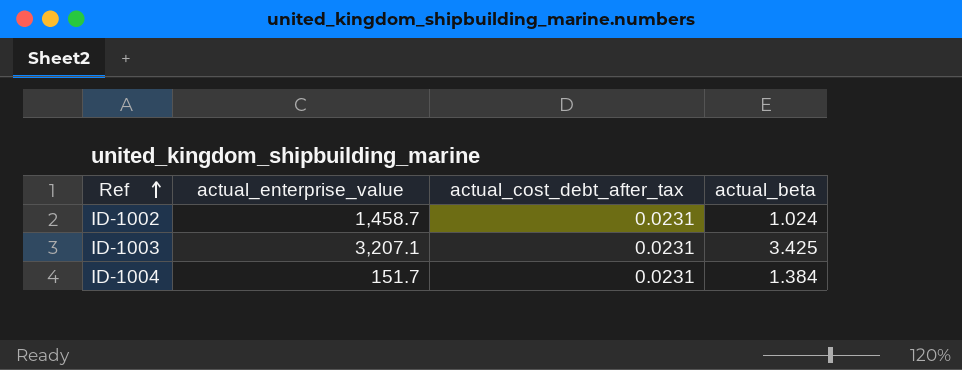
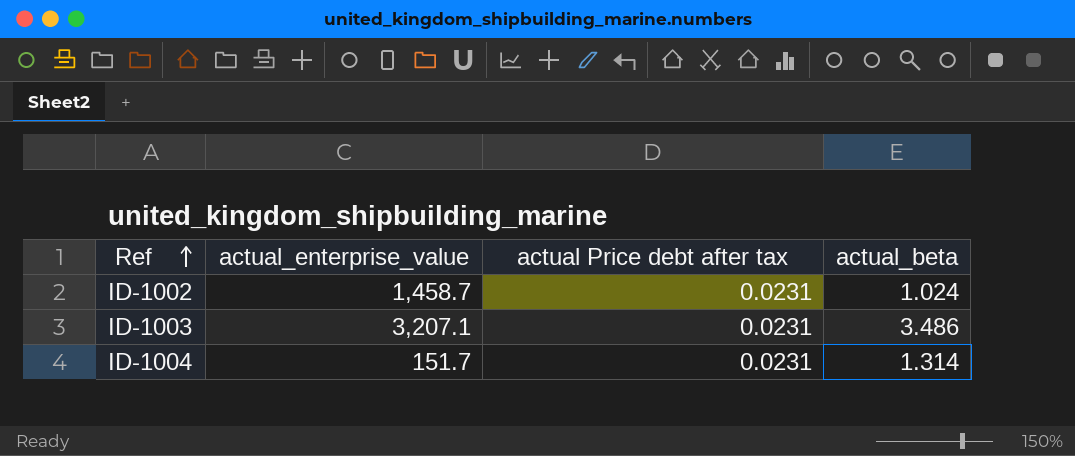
column name: actual_cost_debt_after_tax -> actual Price debt after tax
ID-1003 | actual_beta: 3.425 -> 3.486
ID-1004 | actual_beta: 1.384 -> 1.314

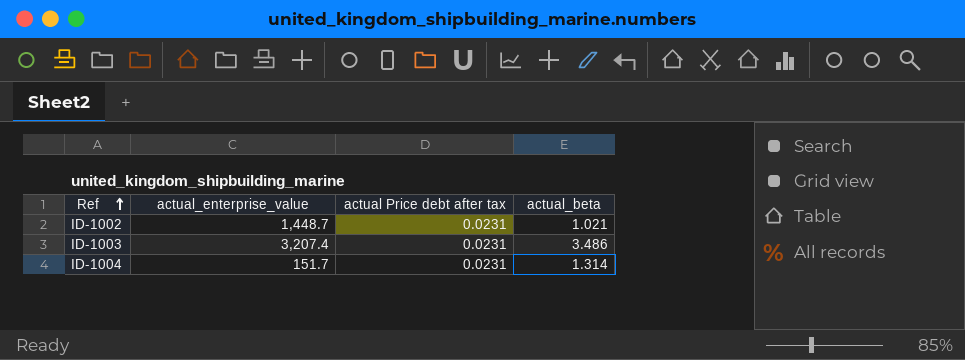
ID-1002 | actual_enterprise_value: 1,458.7 -> 1,448.7
ID-1002 | actual_beta: 1.024 -> 1.021
ID-1003 | actual_enterprise_value: 3,207.1 -> 3,207.4

